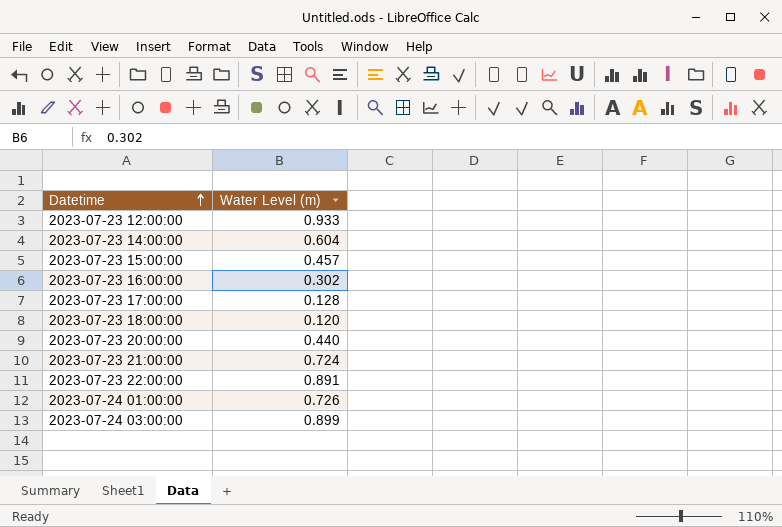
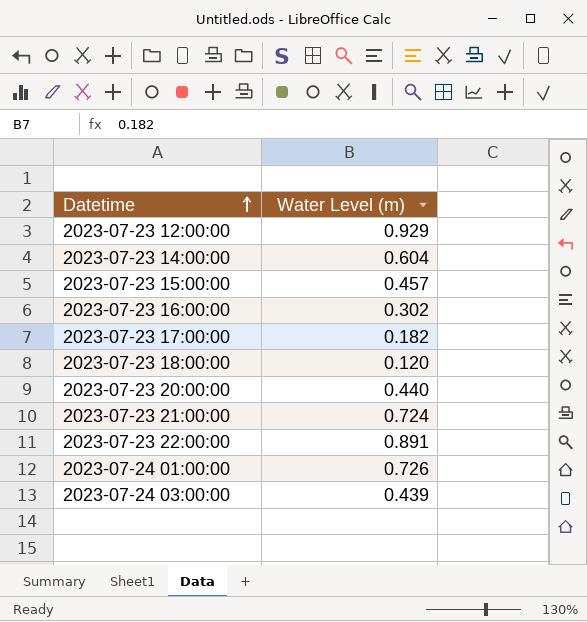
2023-07-23 12:00:00 | Water Level (m): 0.933 -> 0.929
2023-07-23 17:00:00 | Water Level (m): 0.128 -> 0.182
2023-07-24 03:00:00 | Water Level (m): 0.899 -> 0.439

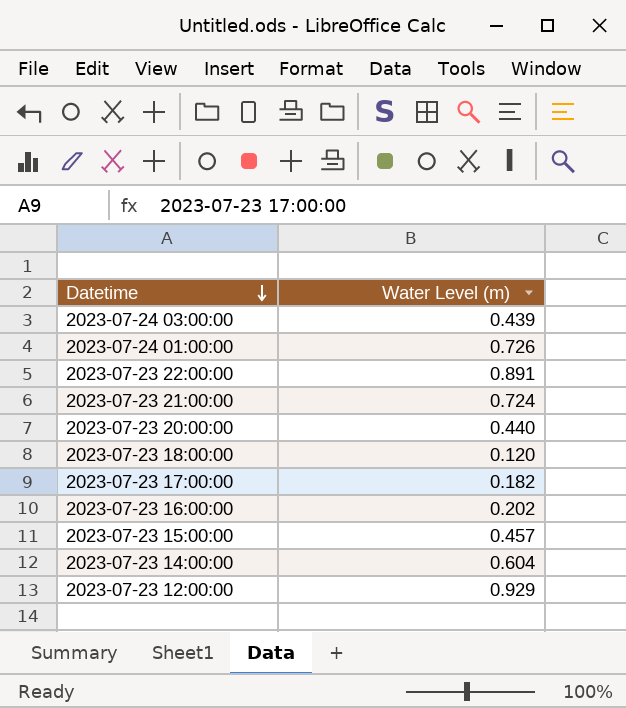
row order: Datetime ascending -> Datetime descending
2023-07-23 16:00:00 | Water Level (m): 0.302 -> 0.202

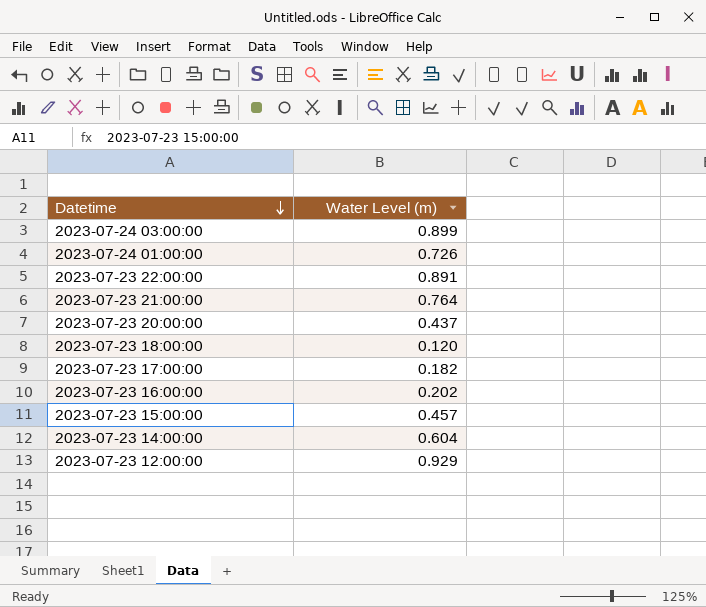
2023-07-24 03:00:00 | Water Level (m): 0.439 -> 0.899
2023-07-23 21:00:00 | Water Level (m): 0.724 -> 0.764
2023-07-23 20:00:00 | Water Level (m): 0.440 -> 0.437

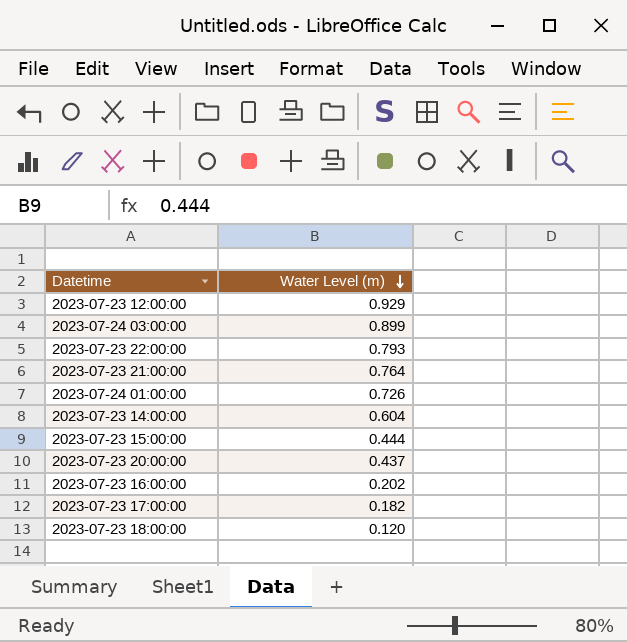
row order: Datetime descending -> Water Level (m) descending
2023-07-23 22:00:00 | Water Level (m): 0.891 -> 0.793
2023-07-23 15:00:00 | Water Level (m): 0.457 -> 0.444

